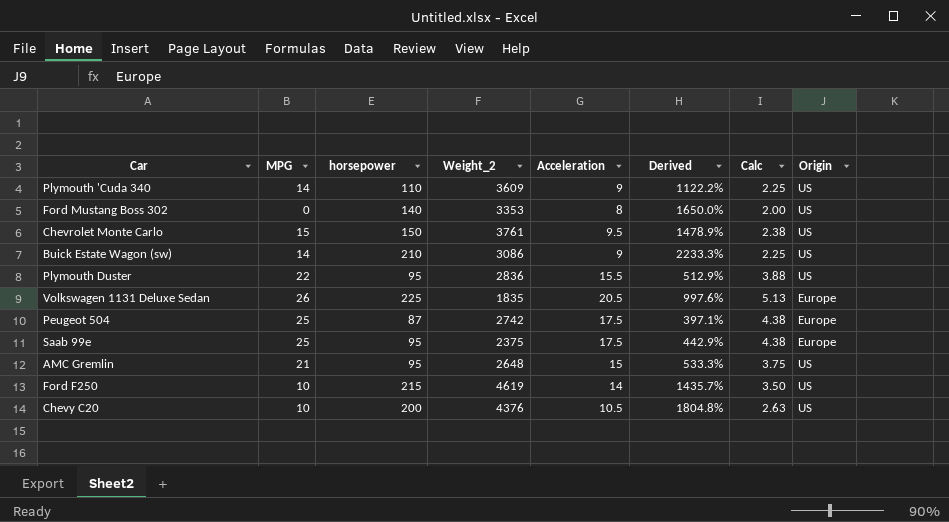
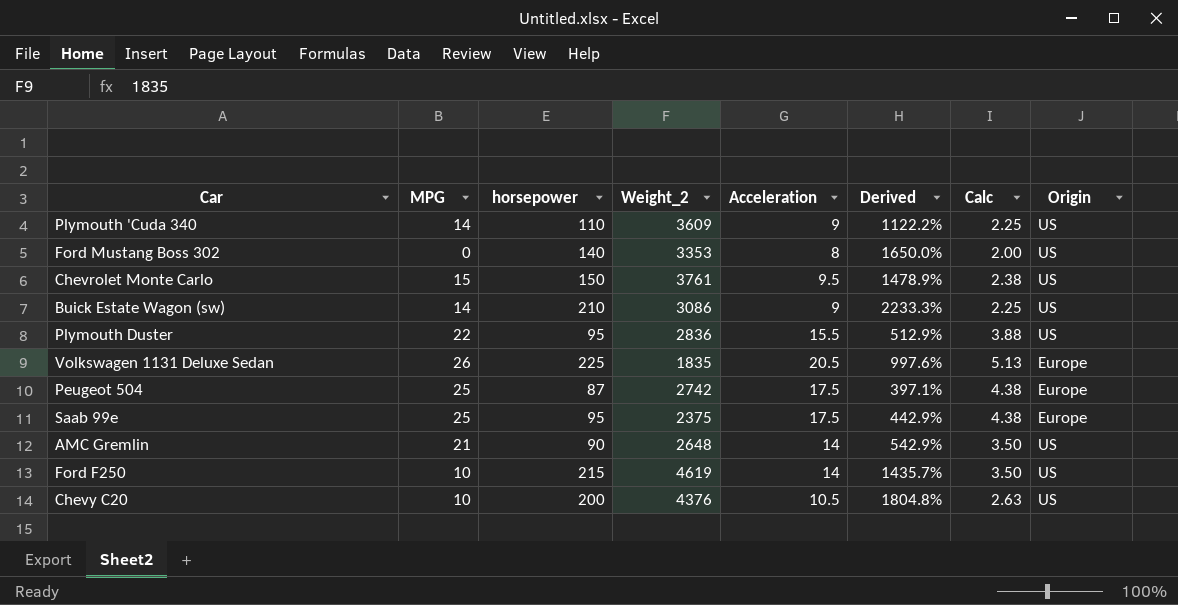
AMC Gremlin | horsepower: 95 -> 90
AMC Gremlin | Acceleration: 15 -> 14
AMC Gremlin | Derived: 533.3% -> 542.9%
AMC Gremlin | Calc: 3.75 -> 3.50

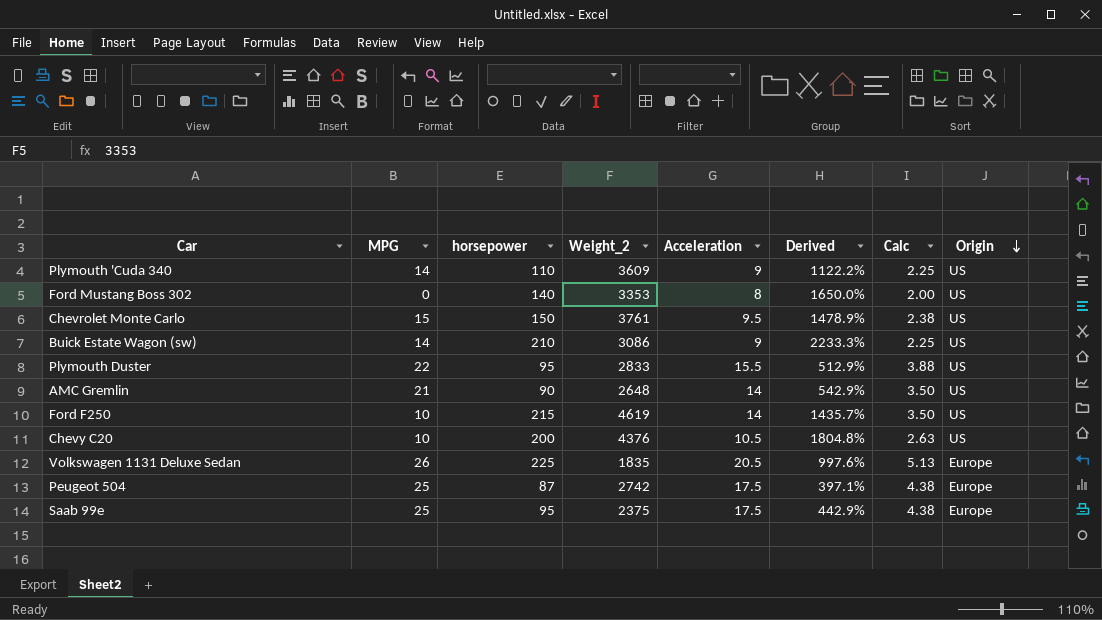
row order: none -> Origin descending
Plymouth Duster | Weight_2: 2836 -> 2833

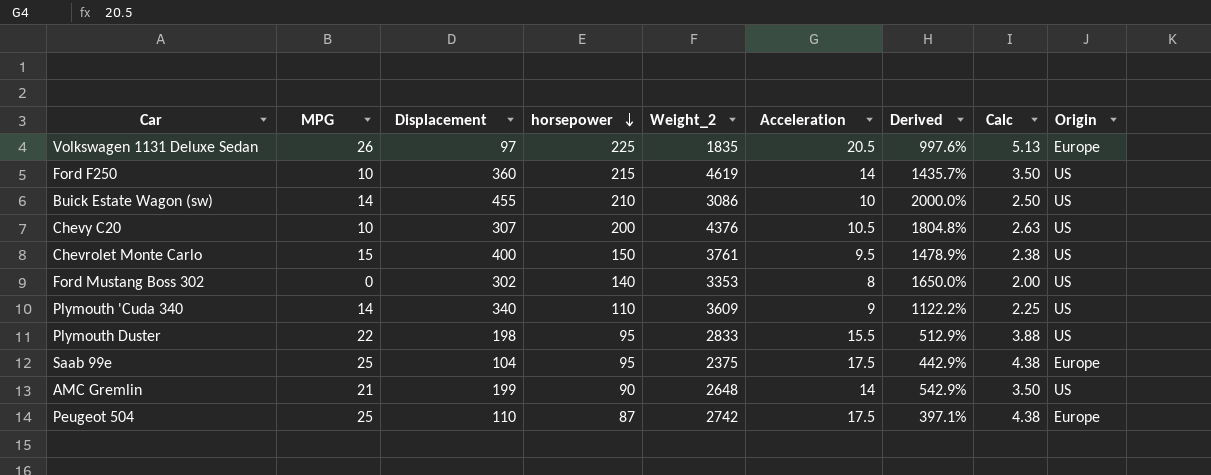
row order: Origin descending -> horsepower descending
column Displacement | position: none -> 3
Buick Estate Wagon (sw) | Acceleration: 9 -> 10
Buick Estate Wagon (sw) | Derived: 2233.3% -> 2000.0%
Buick Estate Wagon (sw) | Calc: 2.25 -> 2.50

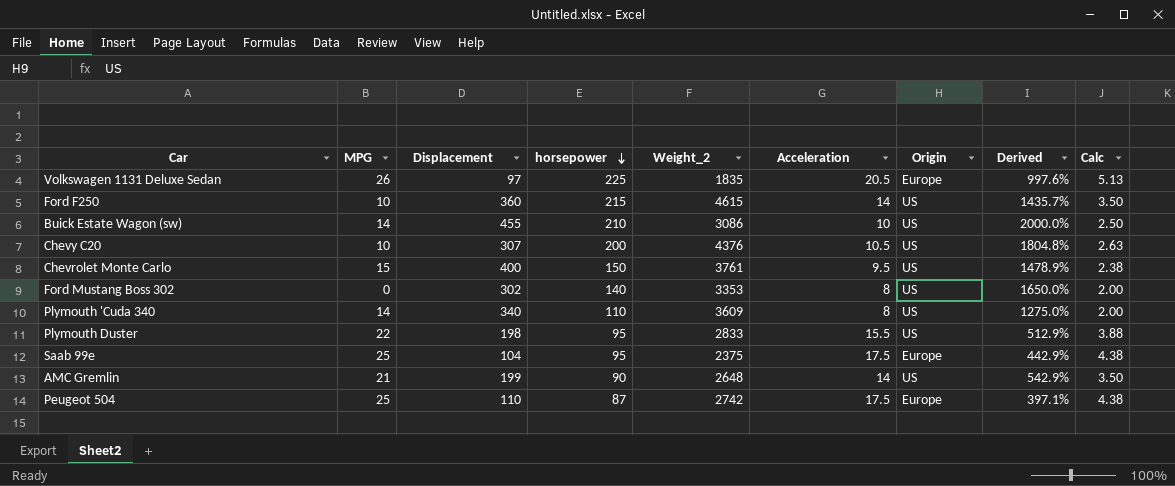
column Origin | position: 9 -> 7
Ford F250 | Weight_2: 4619 -> 4615
Plymouth 'Cuda 340 | Acceleration: 9 -> 8
Plymouth 'Cuda 340 | Derived: 1122.2% -> 1275.0%
Plymouth 'Cuda 340 | Calc: 2.25 -> 2.00

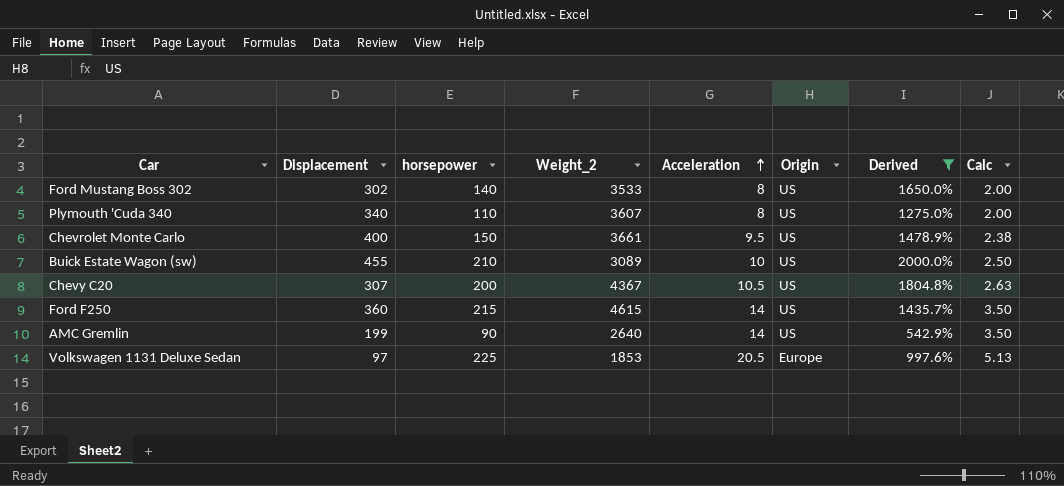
filter: none -> Derived >= 542.9%
row order: horsepower descending -> Acceleration ascending
column MPG | position: 2 -> none
Ford Mustang Boss 302 | Weight_2: 3353 -> 3533
Plymouth 'Cuda 340 | Weight_2: 3609 -> 3607
Chevrolet Monte Carlo | Weight_2: 3761 -> 3661
Buick Estate Wagon (sw) | Weight_2: 3086 -> 3089
Chevy C20 | Weight_2: 4376 -> 4367
AMC Gremlin | Weight_2: 2648 -> 2640
Volkswagen 1131 Deluxe Sedan | Weight_2: 1835 -> 1853

